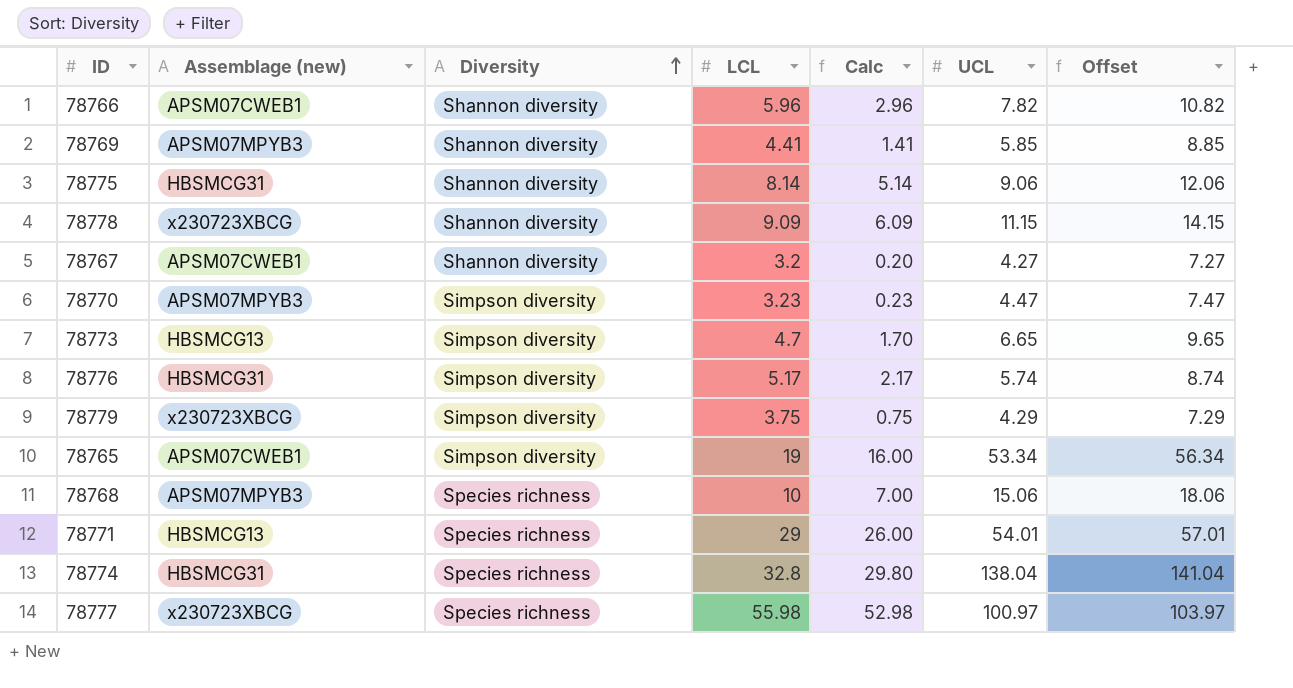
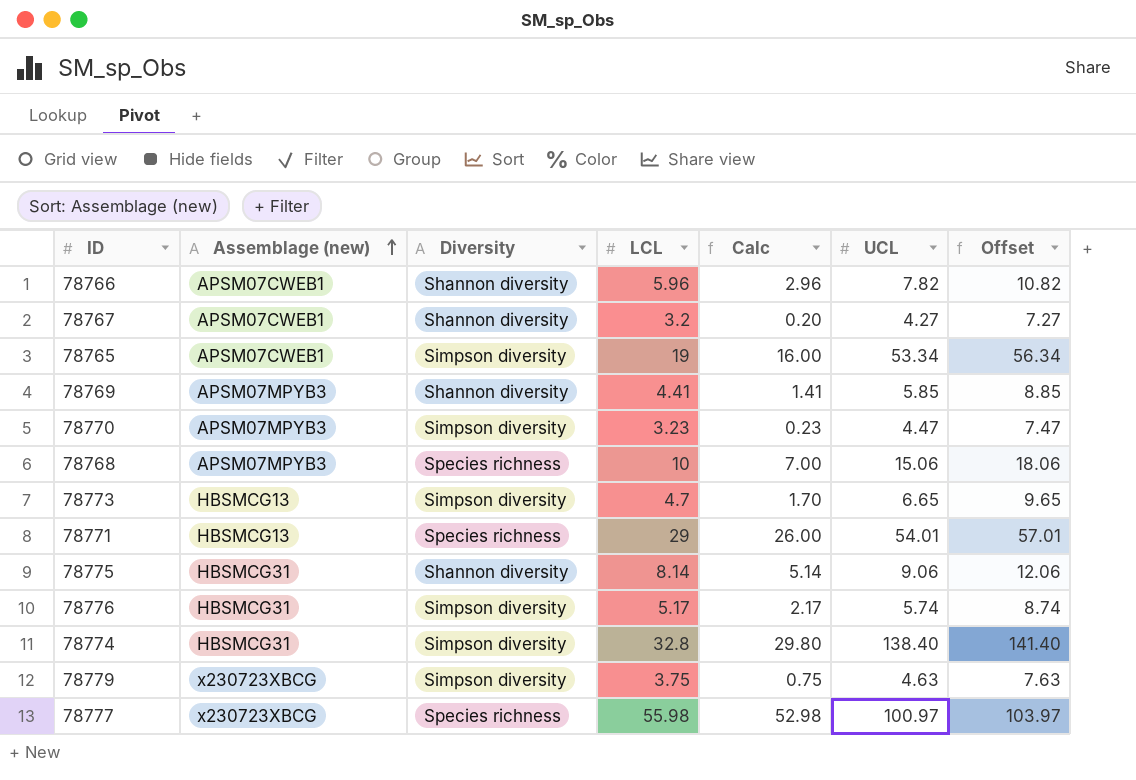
row order: Diversity ascending -> Assemblage (new) ascending
row 78778: x230723XBCG | Shannon diversity | 9.09 | 6.09 | 11.15 | 14.15 -> none
78774 | Diversity: Species richness -> Simpson diversity
78774 | UCL: 138.04 -> 138.40
78774 | Offset: 141.04 -> 141.40
78779 | UCL: 4.29 -> 4.63
78779 | Offset: 7.29 -> 7.63

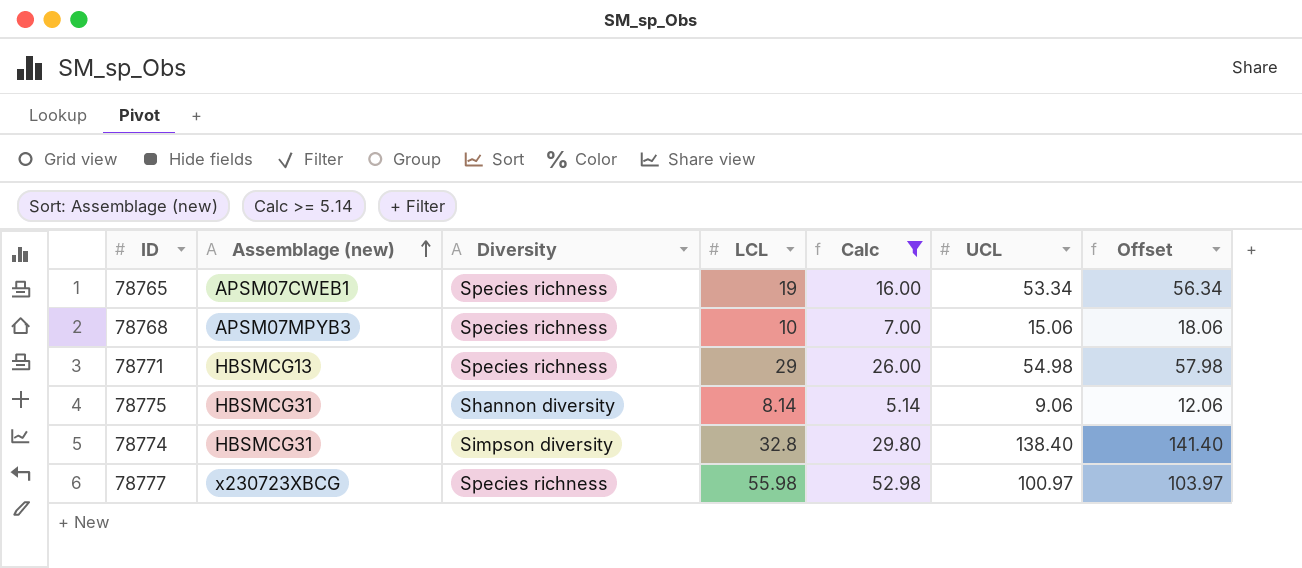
filter: none -> Calc >= 5.14
78765 | Diversity: Simpson diversity -> Species richness
78771 | UCL: 54.01 -> 54.98
78771 | Offset: 57.01 -> 57.98

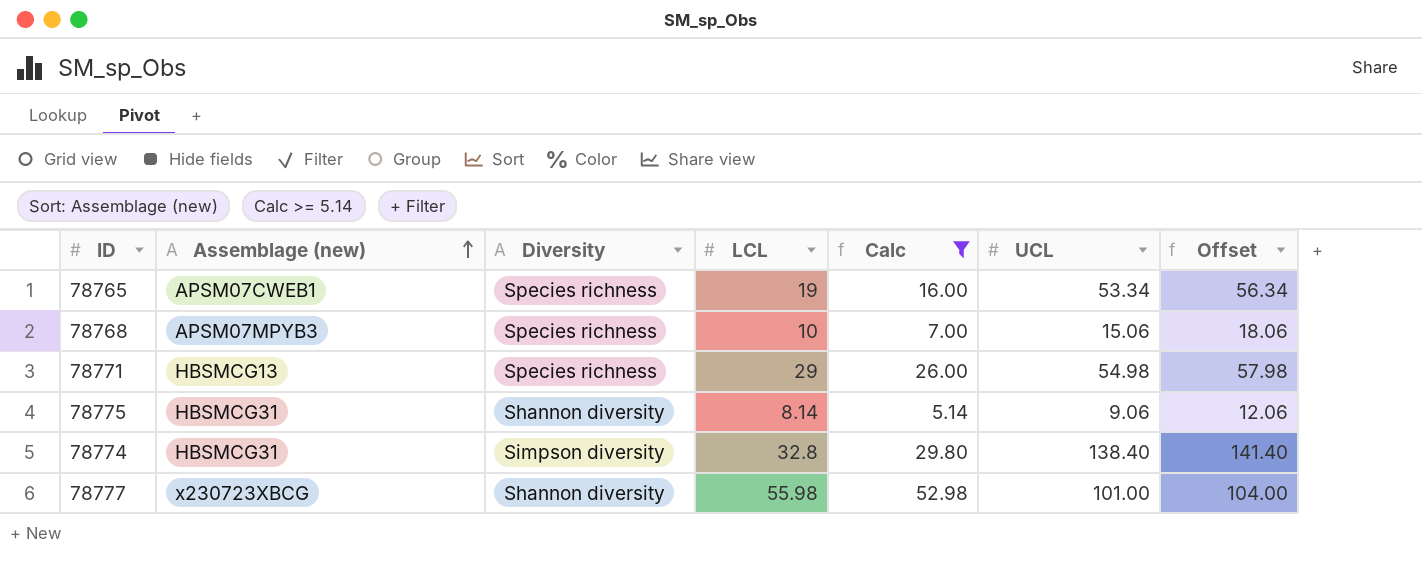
78777 | Diversity: Species richness -> Shannon diversity
78777 | UCL: 100.97 -> 101.00
78777 | Offset: 103.97 -> 104.00

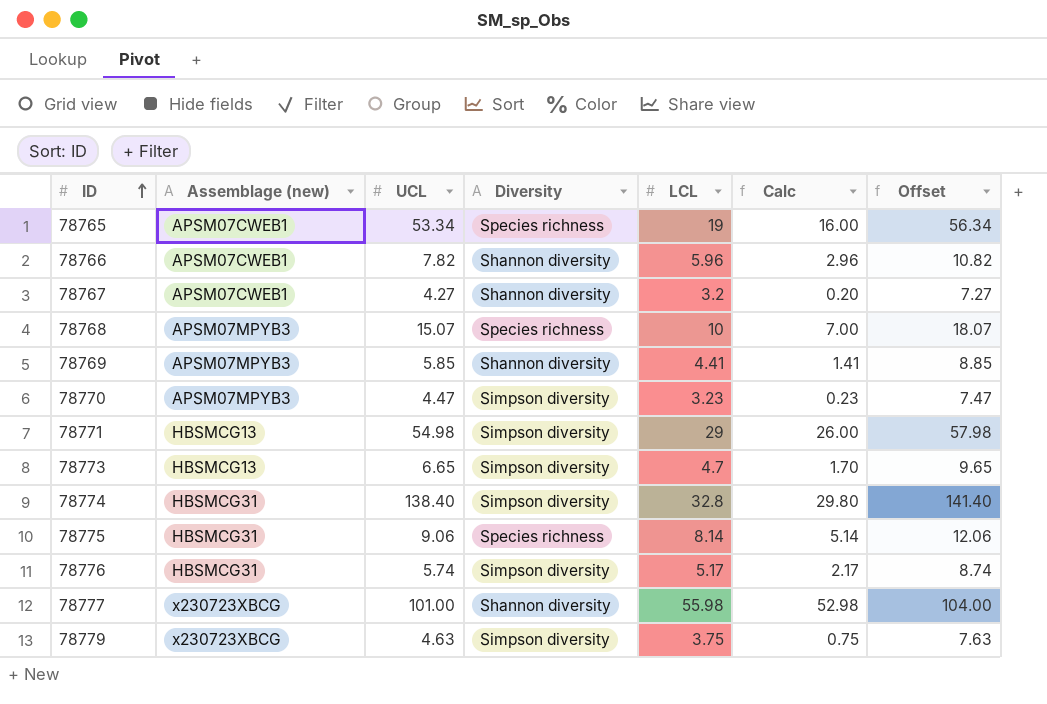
filter: Calc >= 5.14 -> none
row order: Assemblage (new) ascending -> ID ascending
column UCL | position: 6 -> 3
78768 | UCL: 15.06 -> 15.07
78768 | Offset: 18.06 -> 18.07
78771 | Diversity: Species richness -> Simpson diversity
78775 | Diversity: Shannon diversity -> Species richness

